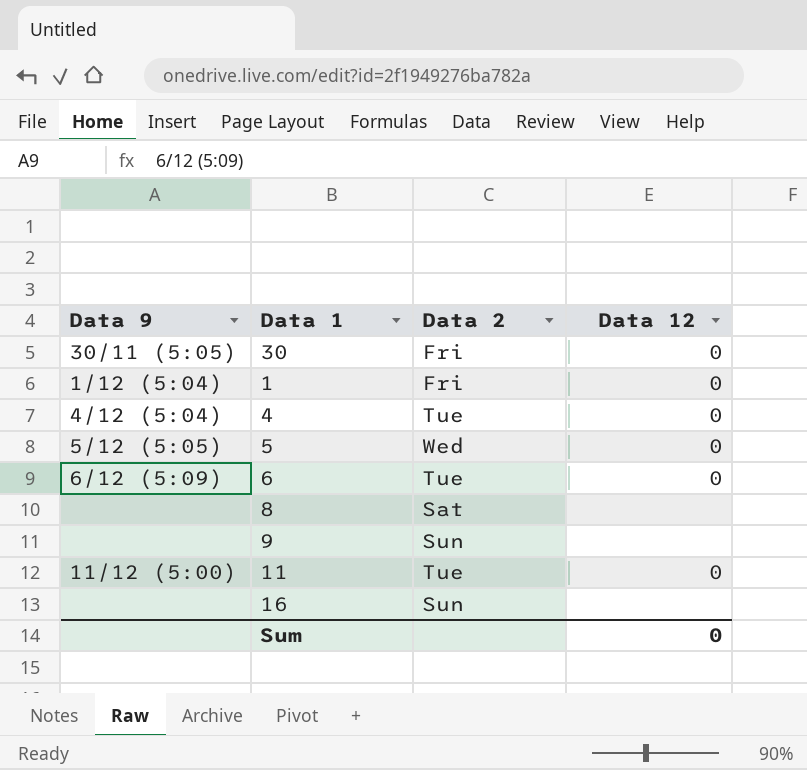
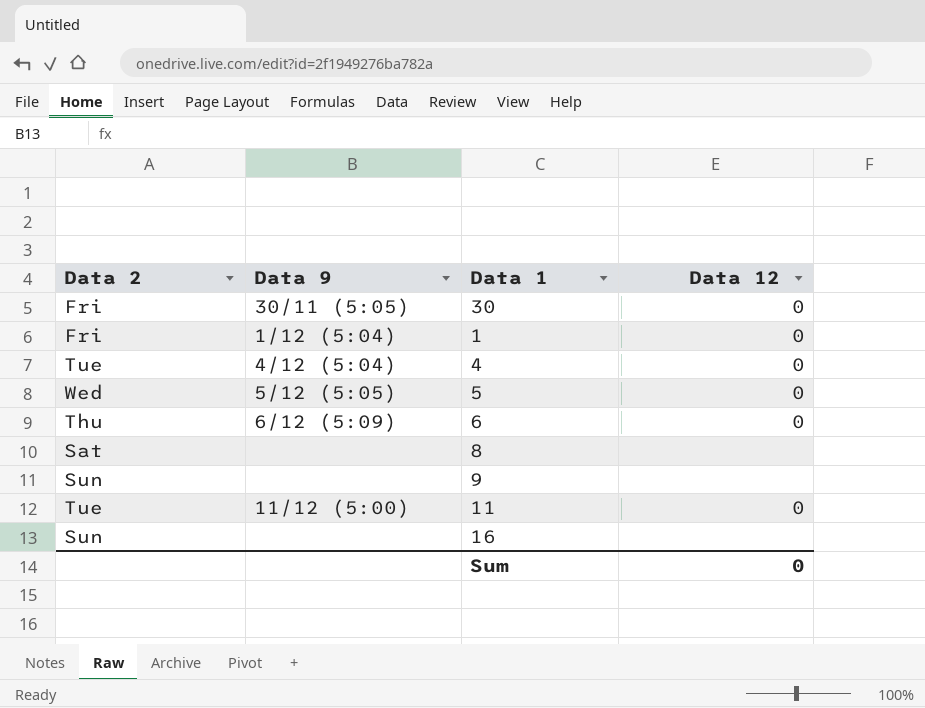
column Data 2 | position: 3 -> 1
6 | Data 2: Tue -> Thu

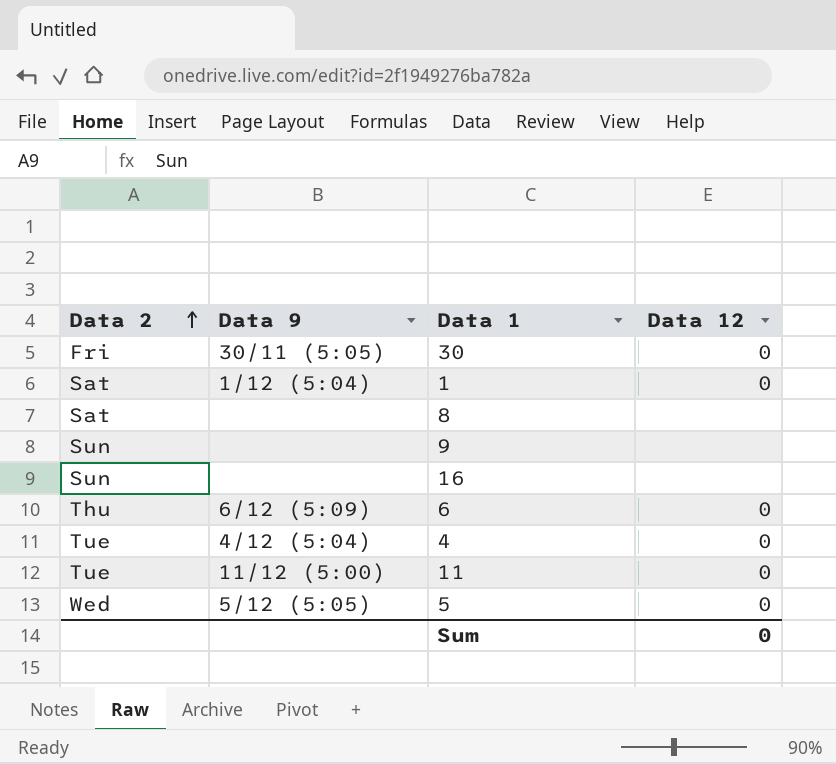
row order: none -> Data 2 ascending
1 | Data 2: Fri -> Sat

